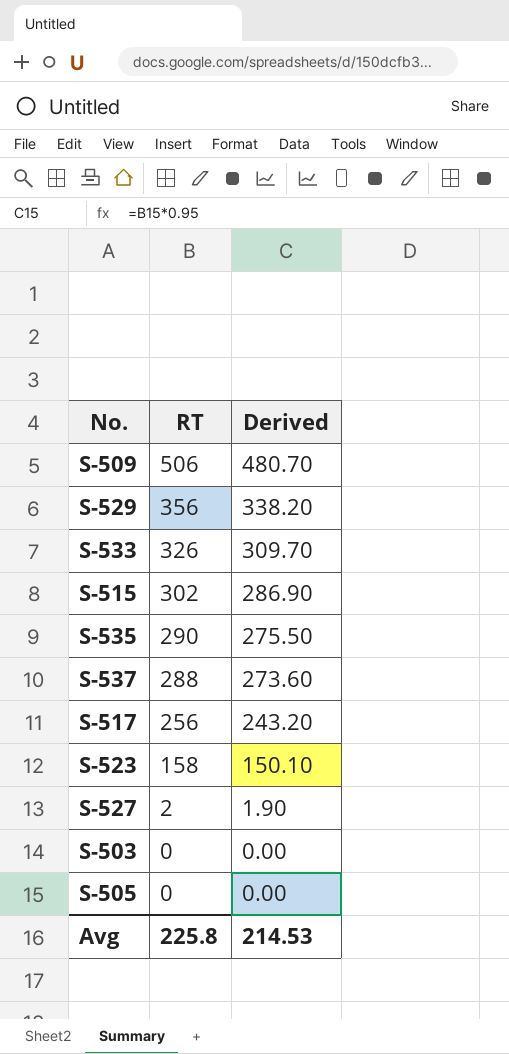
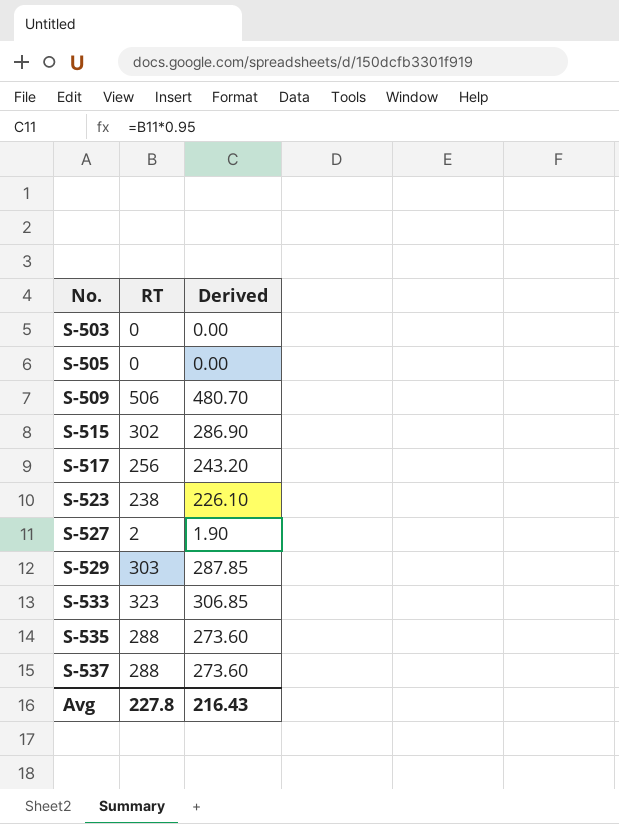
row order: RT descending -> No. ascending
S-523 | RT: 158 -> 238
S-523 | Derived: 150.10 -> 226.10
S-529 | RT: 356 -> 303
S-529 | Derived: 338.20 -> 287.85
S-533 | RT: 326 -> 323
S-533 | Derived: 309.70 -> 306.85
S-535 | RT: 290 -> 288
S-535 | Derived: 275.50 -> 273.60
Avg | RT: 225.8 -> 227.8
Avg | Derived: 214.53 -> 216.43

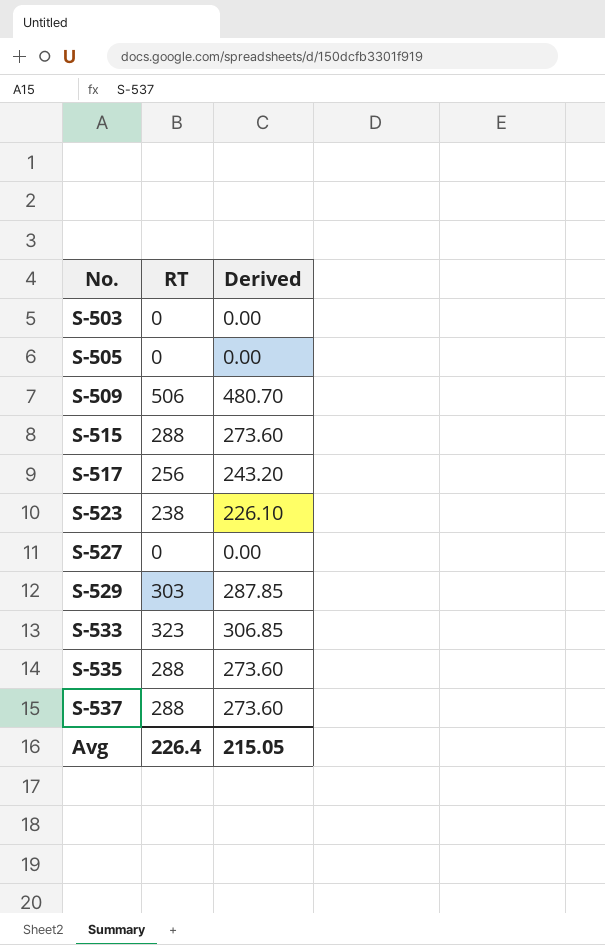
S-515 | RT: 302 -> 288
S-515 | Derived: 286.90 -> 273.60
S-527 | RT: 2 -> 0
S-527 | Derived: 1.90 -> 0.00
Avg | RT: 227.8 -> 226.4
Avg | Derived: 216.43 -> 215.05

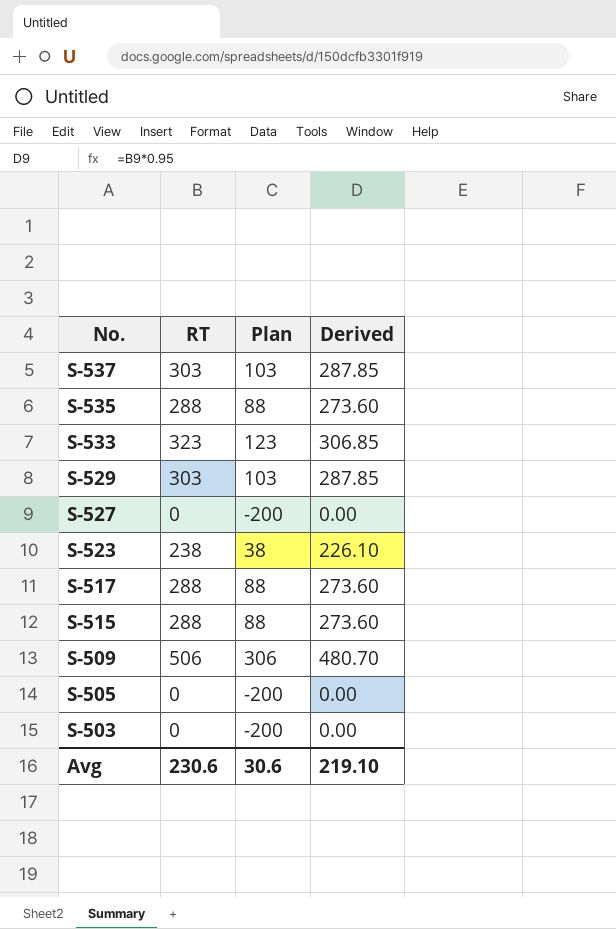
row order: No. ascending -> No. descending
column Plan | formula: none -> [RT] - 200
S-537 | RT: 288 -> 303
S-537 | Derived: 273.60 -> 287.85
S-517 | RT: 256 -> 288
S-517 | Derived: 243.20 -> 273.60
Avg | RT: 226.4 -> 230.6
Avg | Derived: 215.05 -> 219.10

